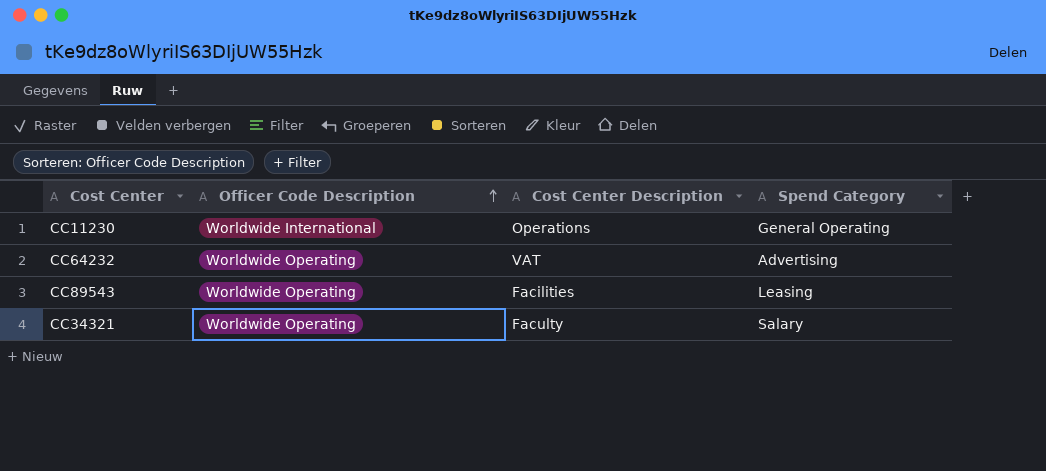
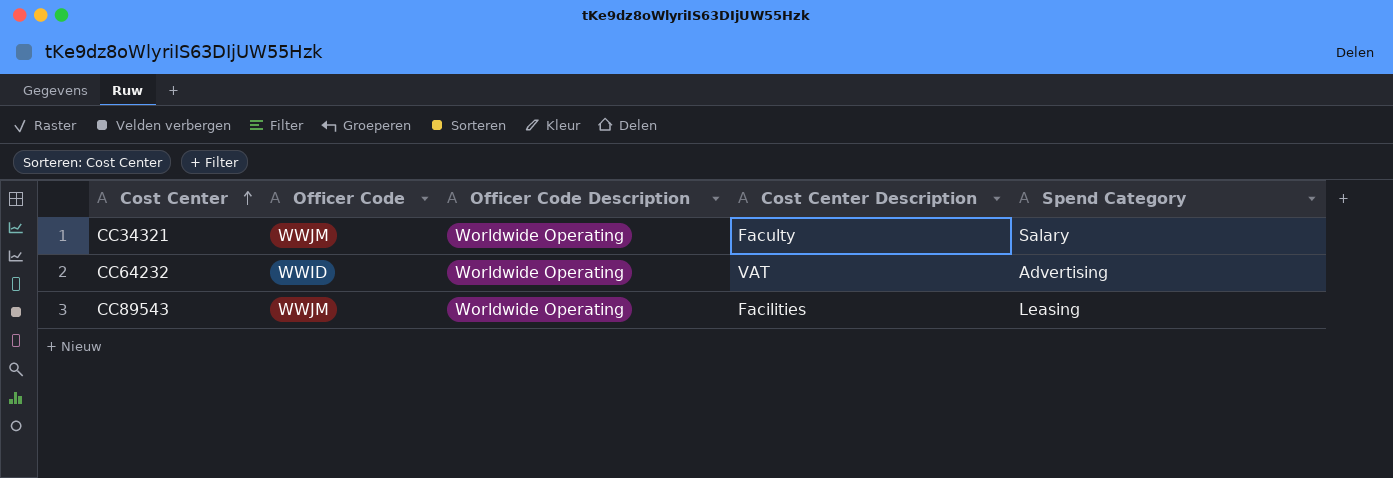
row order: Officer Code Description ascending -> Cost Center ascending
column Officer Code | position: none -> 2
row CC11230: Worldwide International | Operations | General Operating -> none

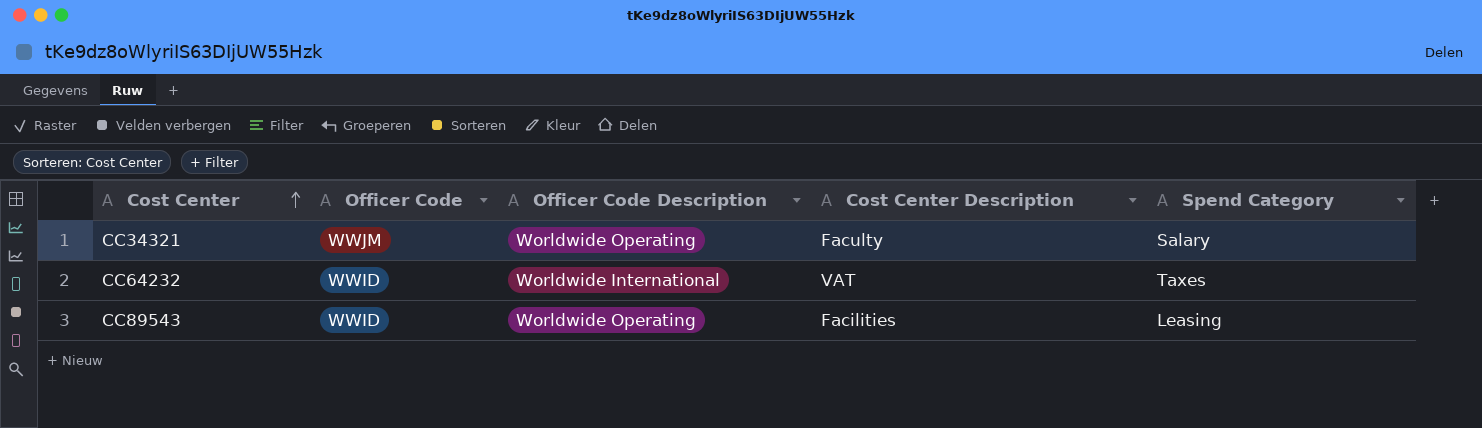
CC64232 | Officer Code Description: Worldwide Operating -> Worldwide International
CC64232 | Spend Category: Advertising -> Taxes
CC89543 | Officer Code: WWJM -> WWID

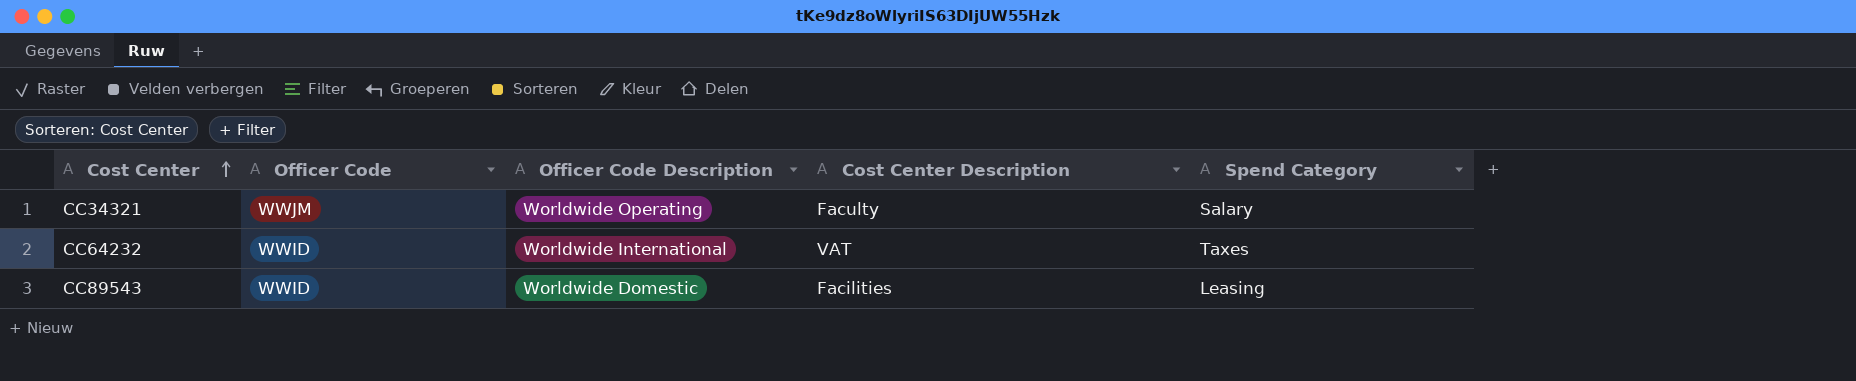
CC89543 | Officer Code Description: Worldwide Operating -> Worldwide Domestic

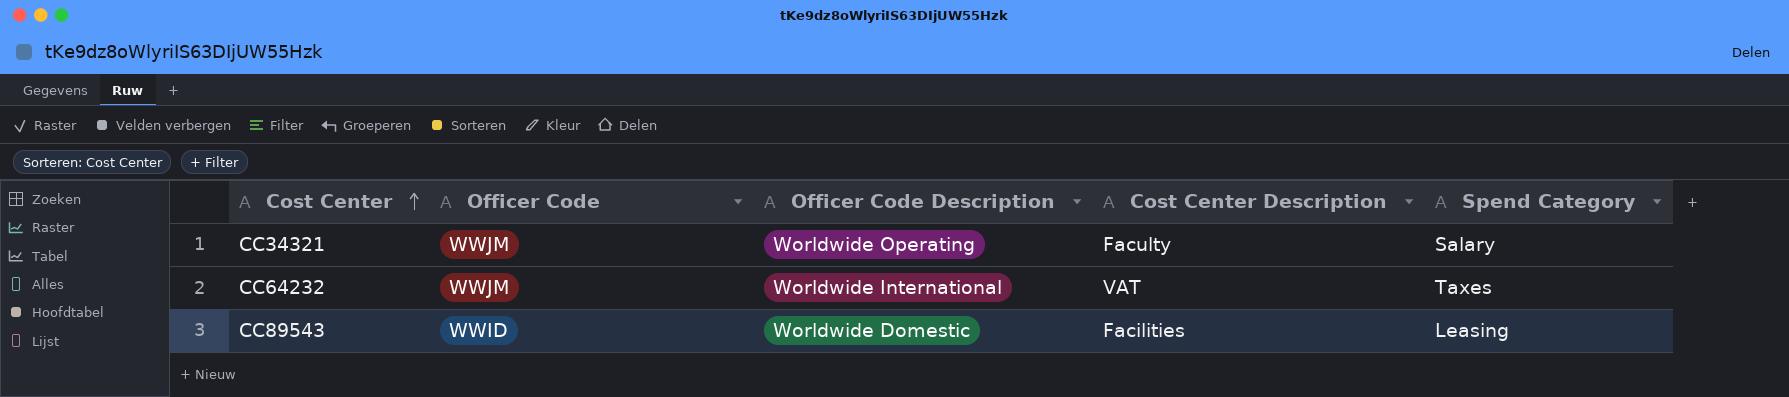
CC64232 | Officer Code: WWID -> WWJM

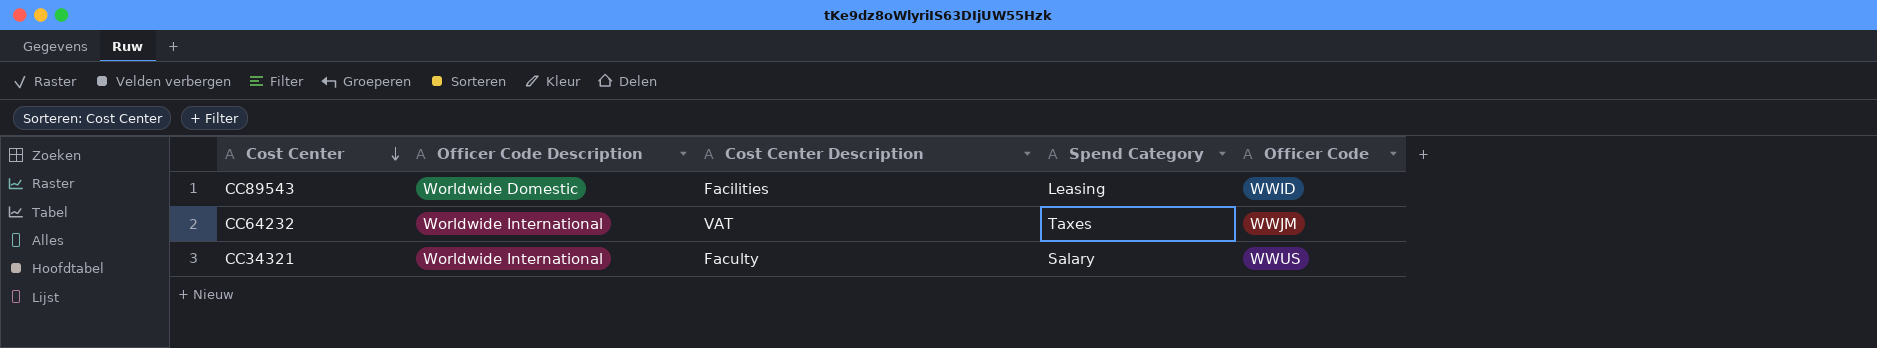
row order: Cost Center ascending -> Cost Center descending
column Officer Code | position: 2 -> 5
CC34321 | Officer Code Description: Worldwide Operating -> Worldwide International
CC34321 | Officer Code: WWJM -> WWUS

